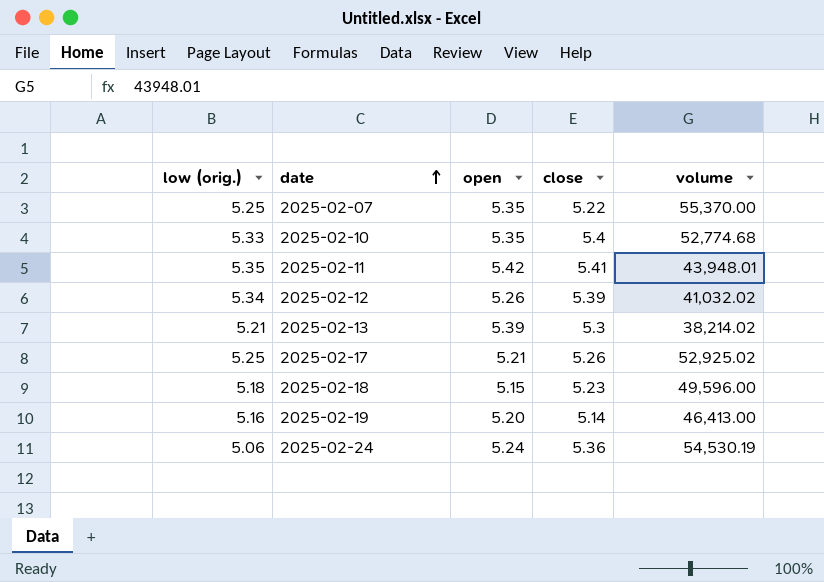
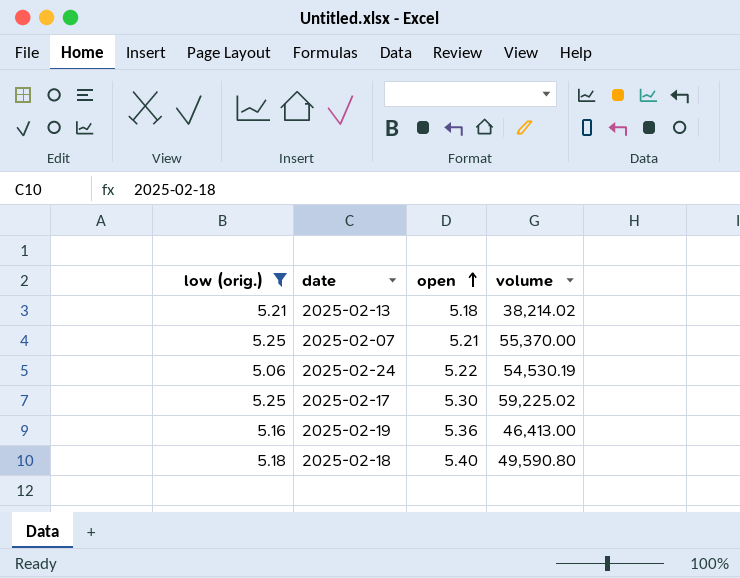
filter: none -> low (orig.) <= 5.25
row order: date ascending -> open ascending
column close | position: 4 -> none
2025-02-13 | open: 5.39 -> 5.18
2025-02-07 | open: 5.35 -> 5.21
2025-02-24 | open: 5.24 -> 5.22
2025-02-17 | open: 5.21 -> 5.30
2025-02-17 | volume: 52,925.02 -> 59,225.02
2025-02-19 | open: 5.20 -> 5.36
2025-02-18 | open: 5.15 -> 5.40
2025-02-18 | volume: 49,596.00 -> 49,590.80

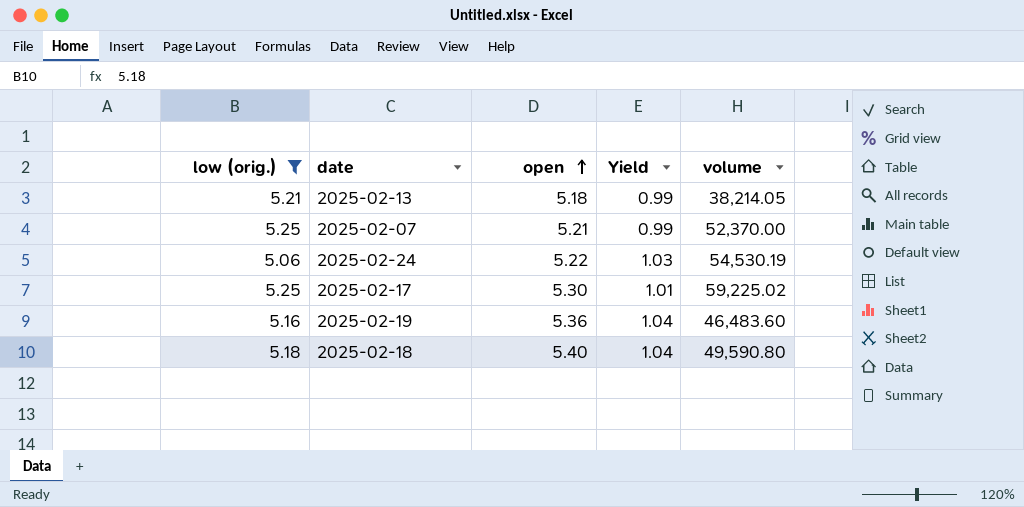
column Yield | formula: none -> [open] / [low (orig.)]
2025-02-13 | volume: 38,214.02 -> 38,214.05
2025-02-07 | volume: 55,370.00 -> 52,370.00
2025-02-19 | volume: 46,413.00 -> 46,483.60

